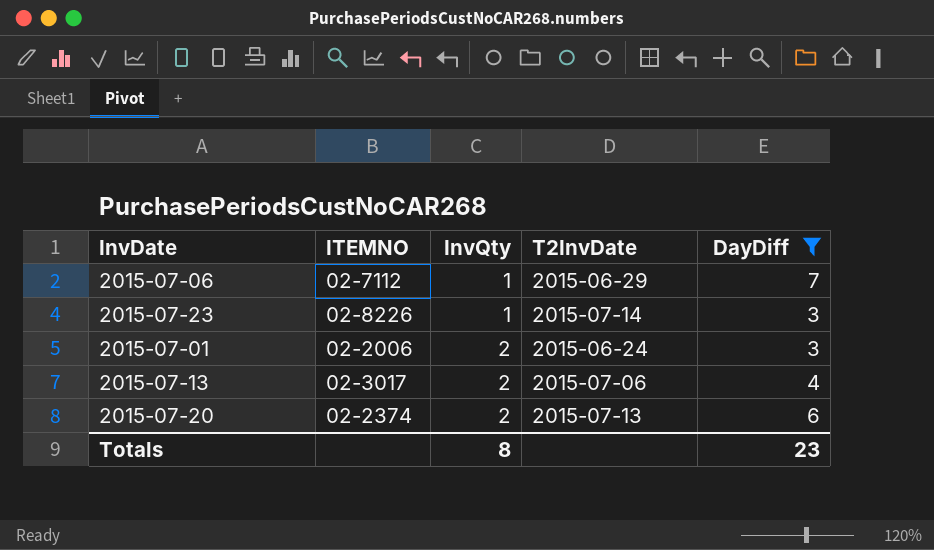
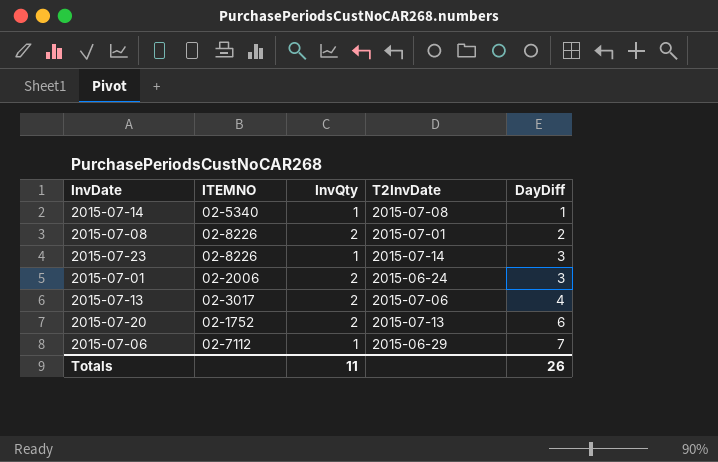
filter: DayDiff >= 3 -> none
row order: InvQty ascending -> DayDiff ascending
2015-07-20 | ITEMNO: 02-2374 -> 02-1752
Totals | InvQty: 8 -> 11
Totals | DayDiff: 23 -> 26

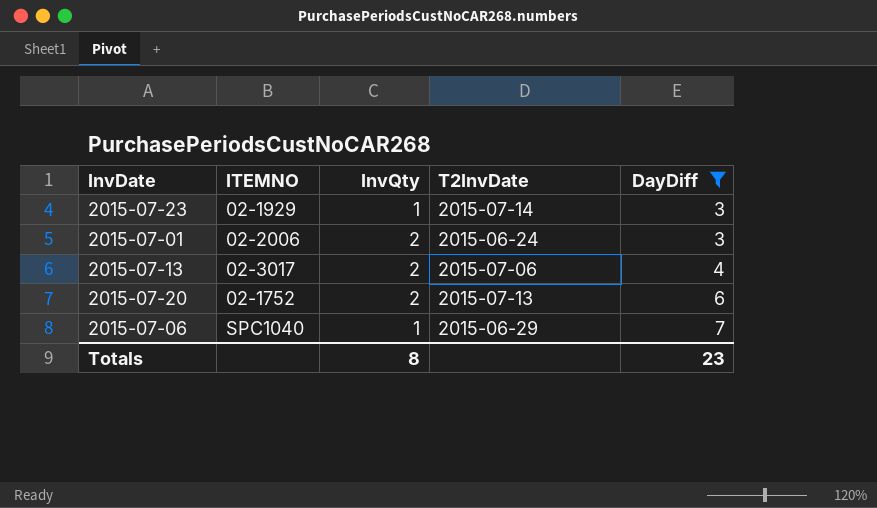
filter: none -> DayDiff >= 3
2015-07-23 | ITEMNO: 02-8226 -> 02-1929
2015-07-06 | ITEMNO: 02-7112 -> SPC1040
Totals | InvQty: 11 -> 8
Totals | DayDiff: 26 -> 23

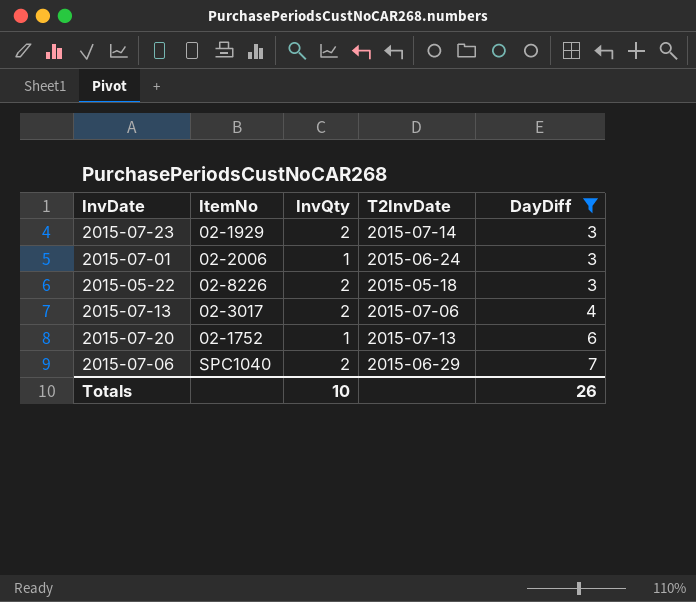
column name: ITEMNO -> ItemNo
2015-07-23 | InvQty: 1 -> 2
2015-07-01 | InvQty: 2 -> 1
row 2015-05-22: none -> 02-8226 | 2 | 2015-05-18 | 3
2015-07-20 | InvQty: 2 -> 1
2015-07-06 | InvQty: 1 -> 2
Totals | InvQty: 8 -> 10
Totals | DayDiff: 23 -> 26

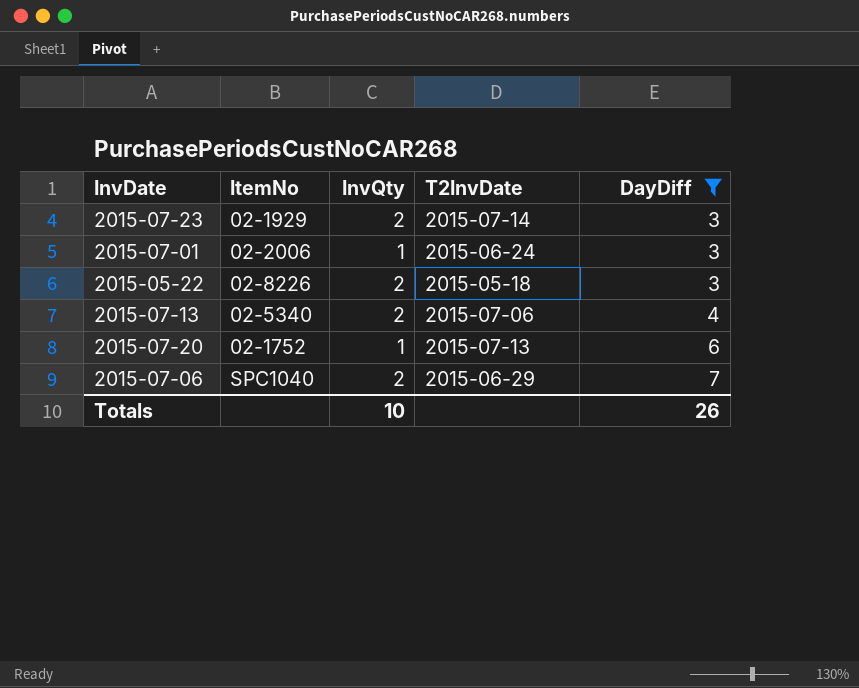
2015-07-13 | ItemNo: 02-3017 -> 02-5340

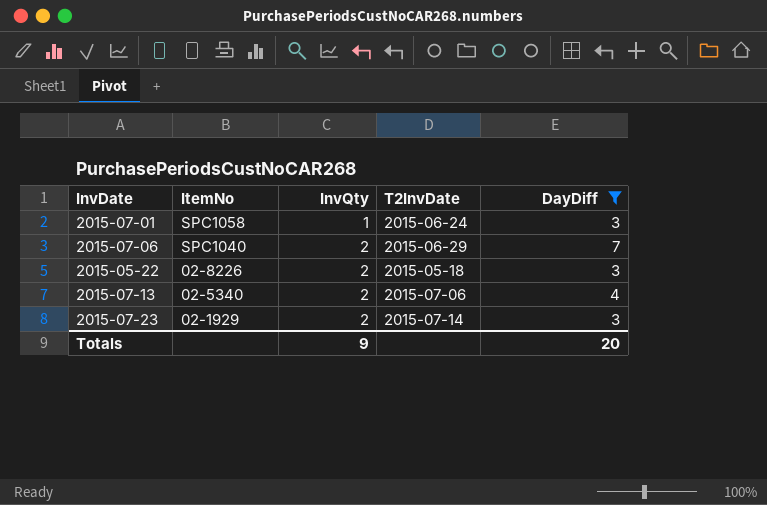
row order: DayDiff ascending -> ItemNo descending
row 2015-07-20: 02-1752 | 1 | 2015-07-13 | 6 -> none
2015-07-01 | ItemNo: 02-2006 -> SPC1058
Totals | InvQty: 10 -> 9
Totals | DayDiff: 26 -> 20

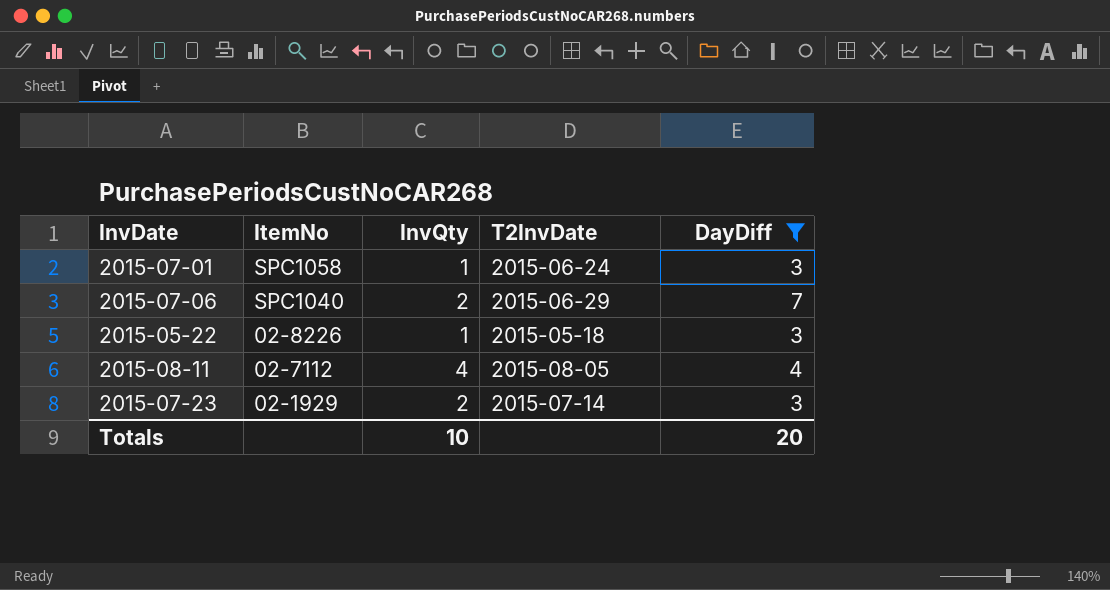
row 2015-07-13: 02-5340 | 2 | 2015-07-06 | 4 -> none
2015-05-22 | InvQty: 2 -> 1
row 2015-08-11: none -> 02-7112 | 4 | 2015-08-05 | 4
Totals | InvQty: 9 -> 10

